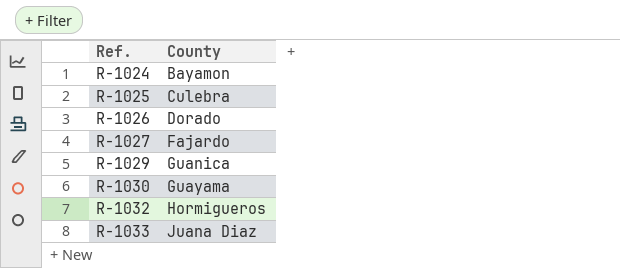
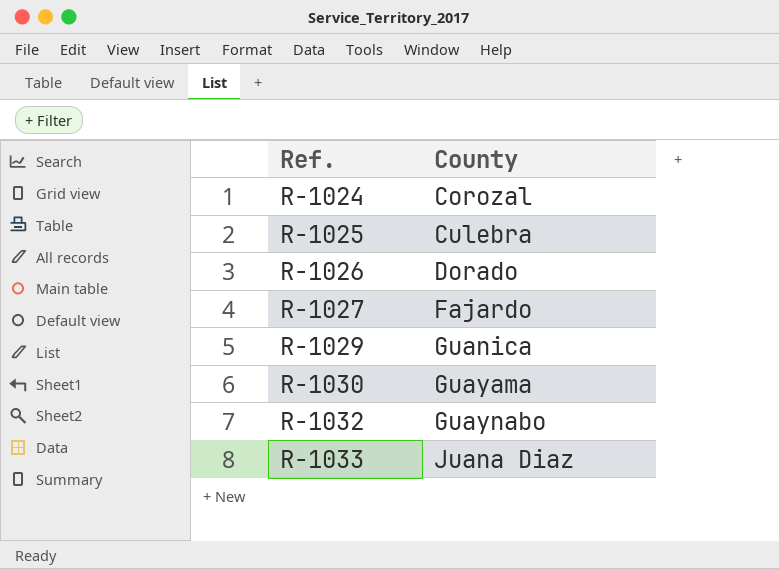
R-1024 | County: Bayamon -> Corozal
R-1032 | County: Hormigueros -> Guaynabo

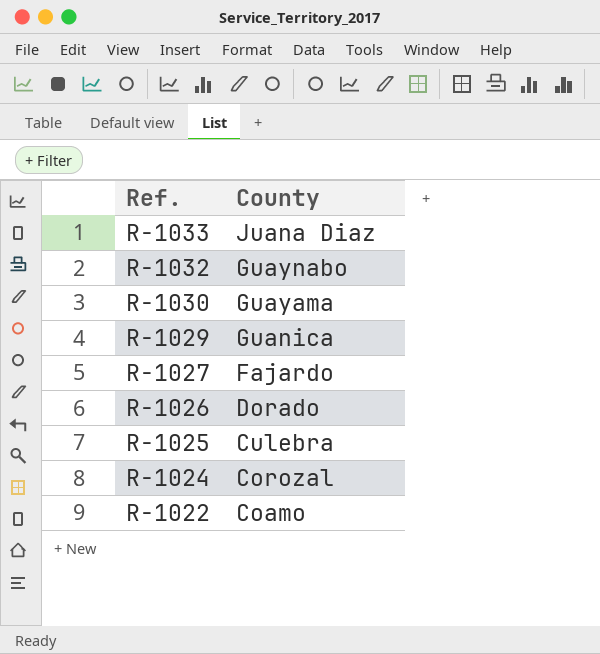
row order: Ref. ascending -> Ref. descending
row R-1022: none -> Coamo

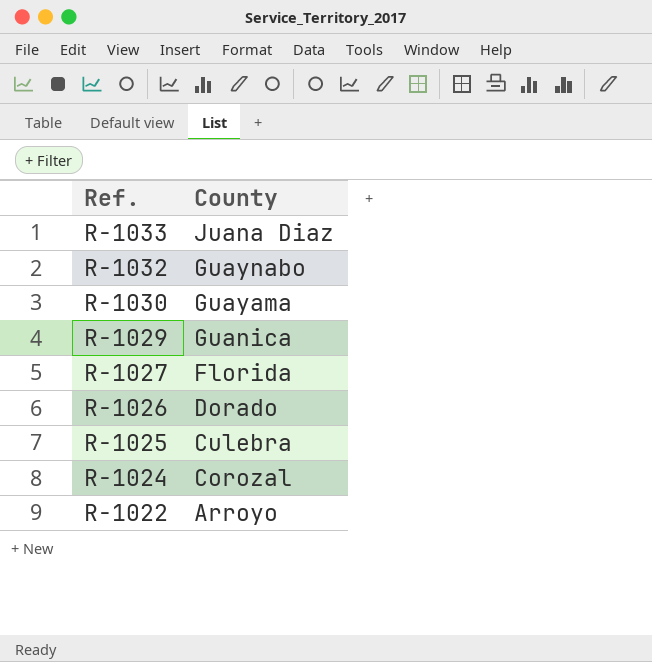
R-1027 | County: Fajardo -> Florida
R-1022 | County: Coamo -> Arroyo

